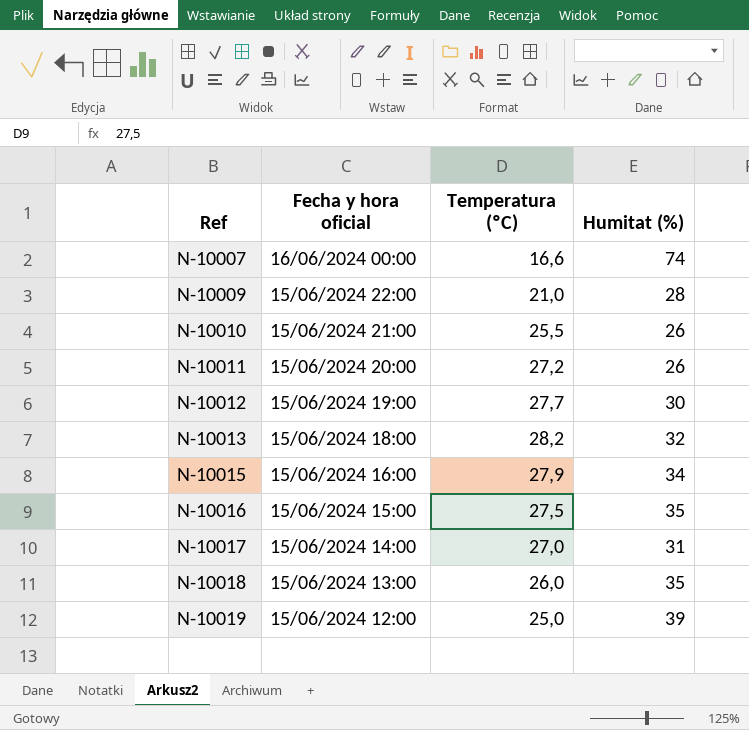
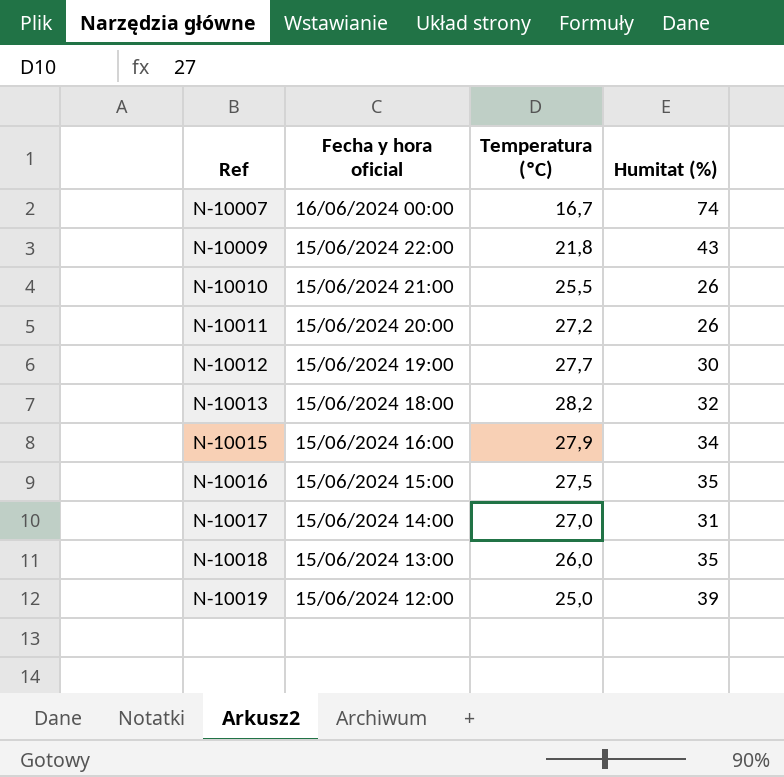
N-10007 | Temperatura (ºC): 16,6 -> 16,7
N-10009 | Temperatura (ºC): 21,0 -> 21,8
N-10009 | Humitat (%): 28 -> 43

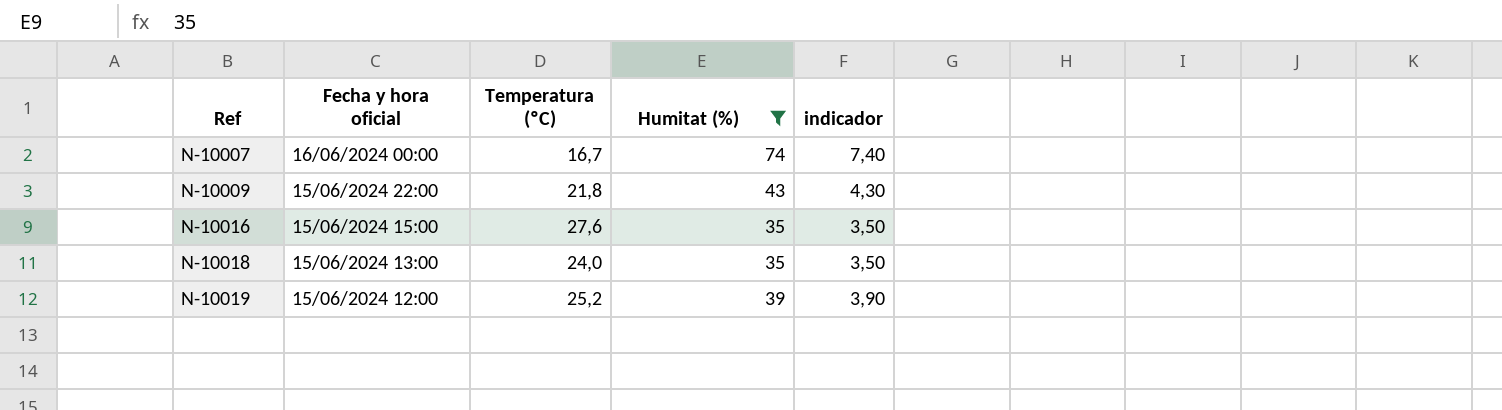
filter: none -> Humitat (%) >= 35
column indicador | formula: none -> [Humitat (%)] * 0,1
N-10016 | Temperatura (ºC): 27,5 -> 27,6
N-10018 | Temperatura (ºC): 26,0 -> 24,0
N-10019 | Temperatura (ºC): 25,0 -> 25,2

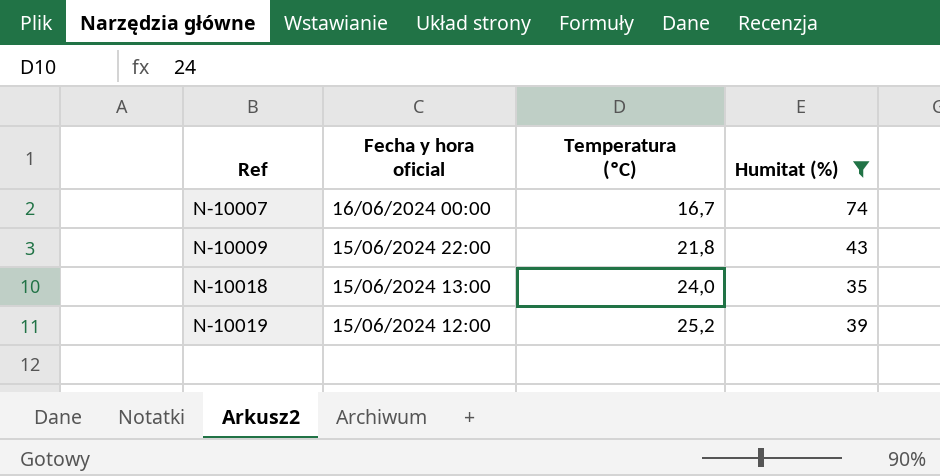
column indicador | formula: [Humitat (%)] * 0,1 -> none
row N-10016: 15/06/2024 15:00 | 27,6 | 35 | 3,50 -> none

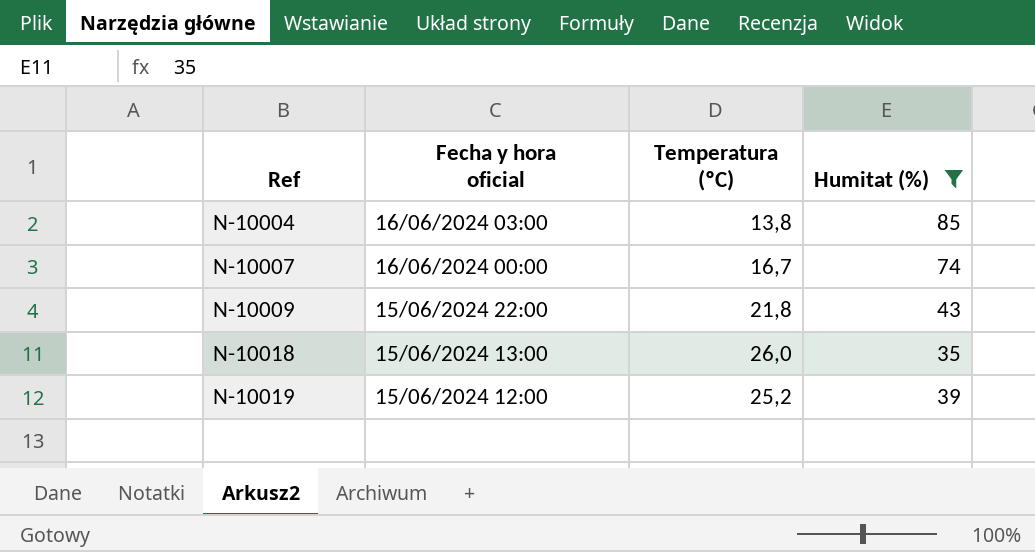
row N-10004: none -> 16/06/2024 03:00 | 13,8 | 85
N-10018 | Temperatura (ºC): 24,0 -> 26,0

